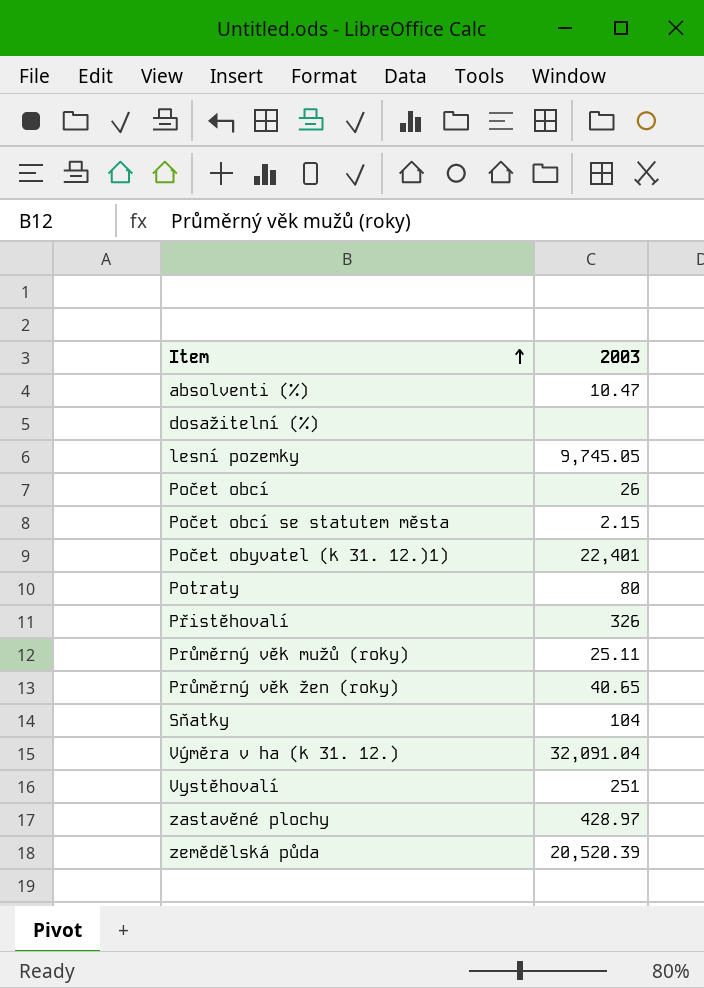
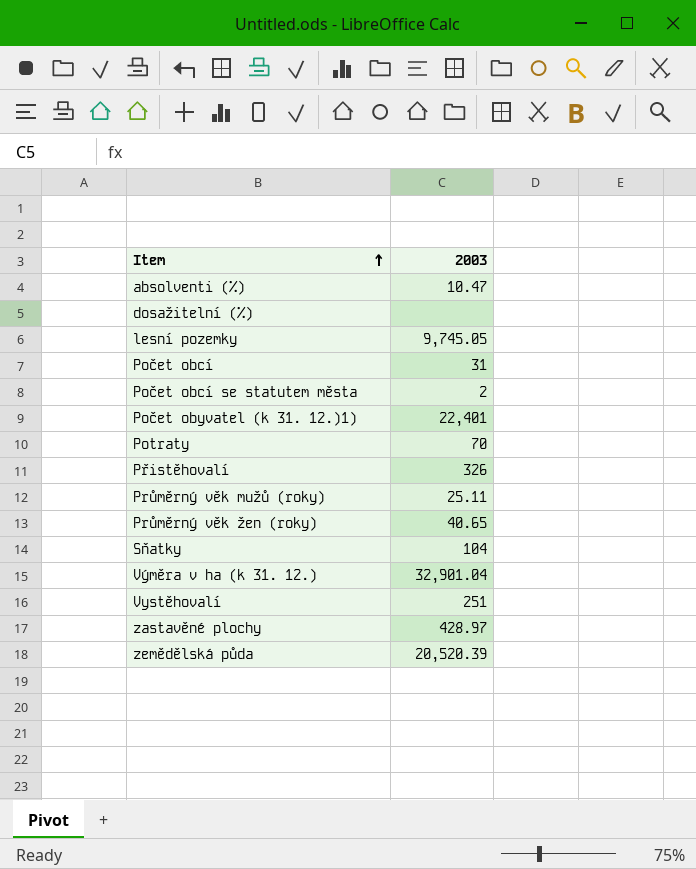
Počet obcí | 2003: 26 -> 31
Počet obcí se statutem města | 2003: 2.15 -> 2
Potraty | 2003: 80 -> 70
Výměra v ha (k 31. 12.) | 2003: 32,091.04 -> 32,901.04

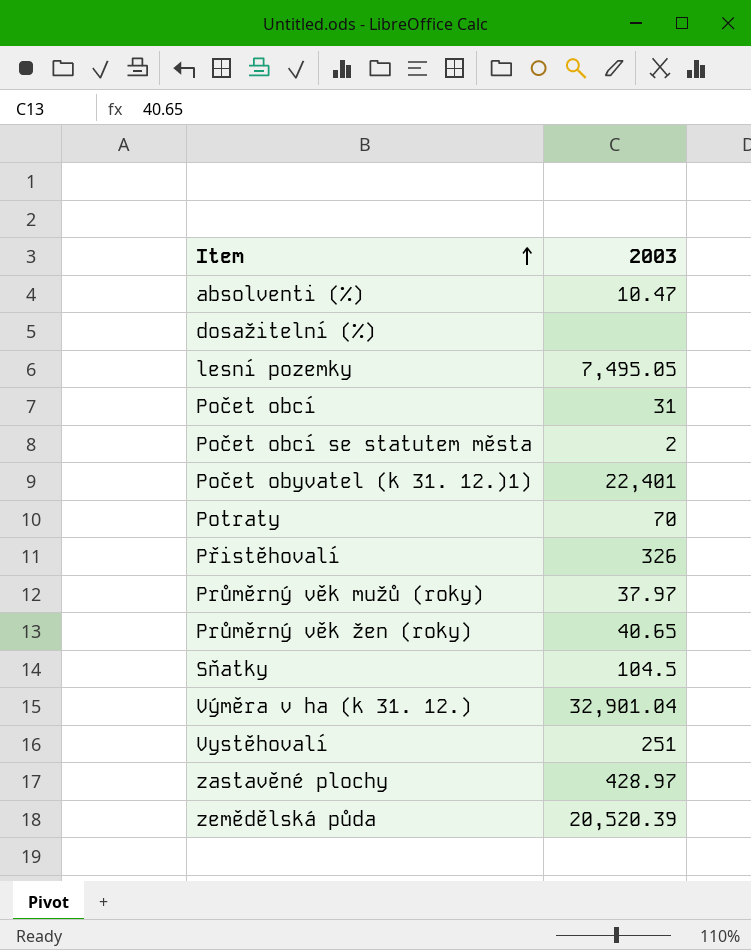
lesní pozemky | 2003: 9,745.05 -> 7,495.05
Průměrný věk mužů (roky) | 2003: 25.11 -> 37.97
Sňatky | 2003: 104 -> 104.5

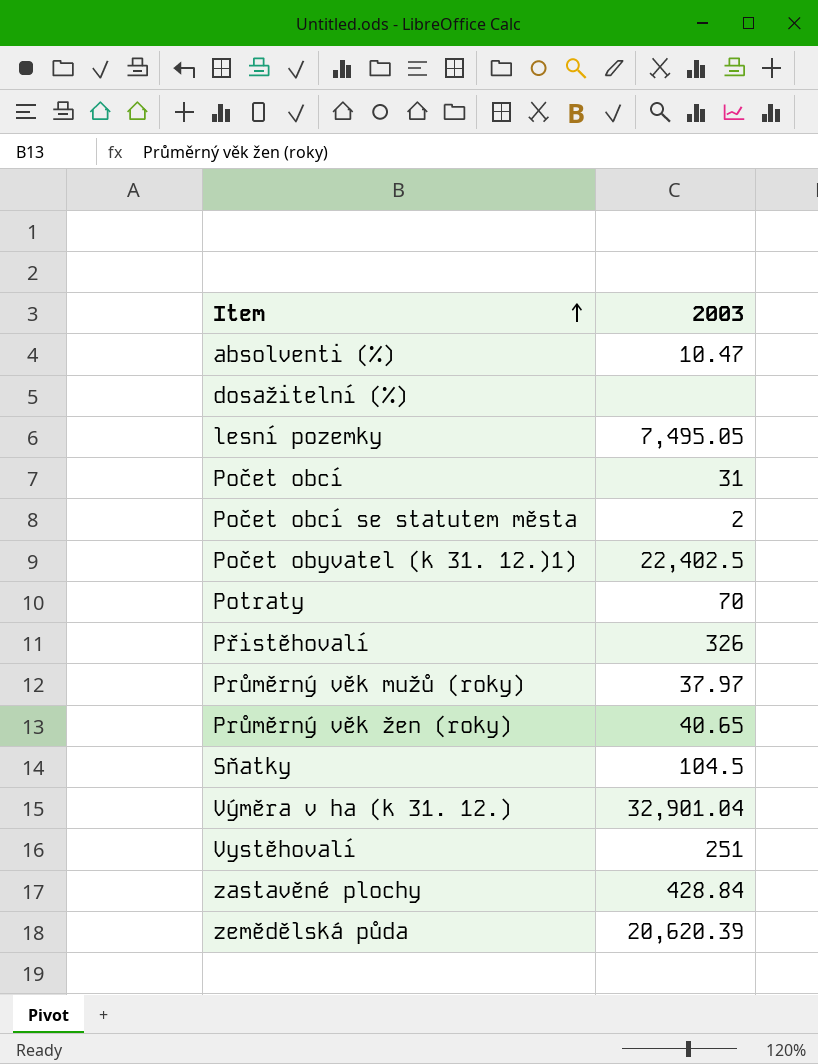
Počet obyvatel (k 31. 12.)1) | 2003: 22,401 -> 22,402.5
zastavěné plochy | 2003: 428.97 -> 428.84
zemědělská půda | 2003: 20,520.39 -> 20,620.39

